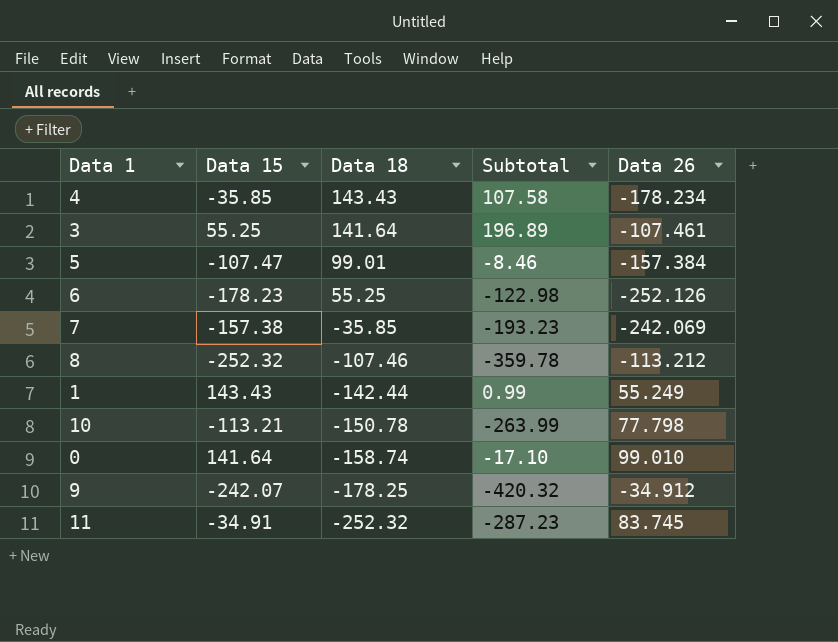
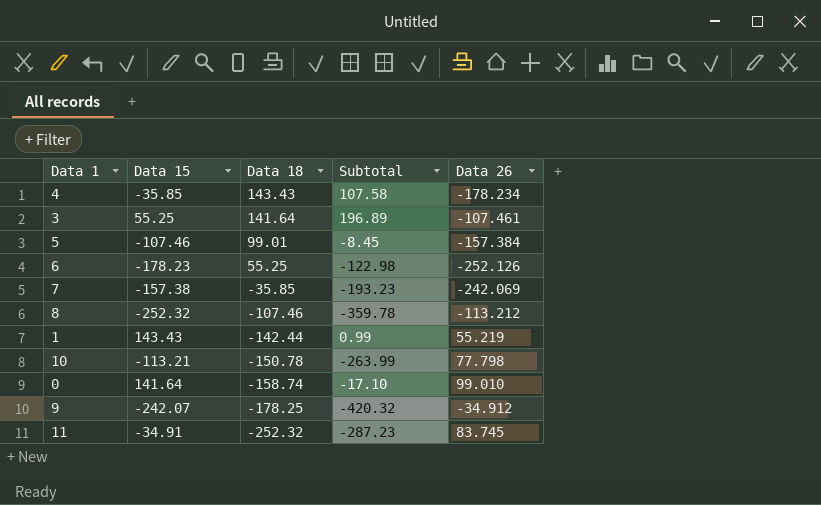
5 | Data 15: -107.47 -> -107.46
5 | Subtotal: -8.46 -> -8.45
1 | Data 26: 55.249 -> 55.219

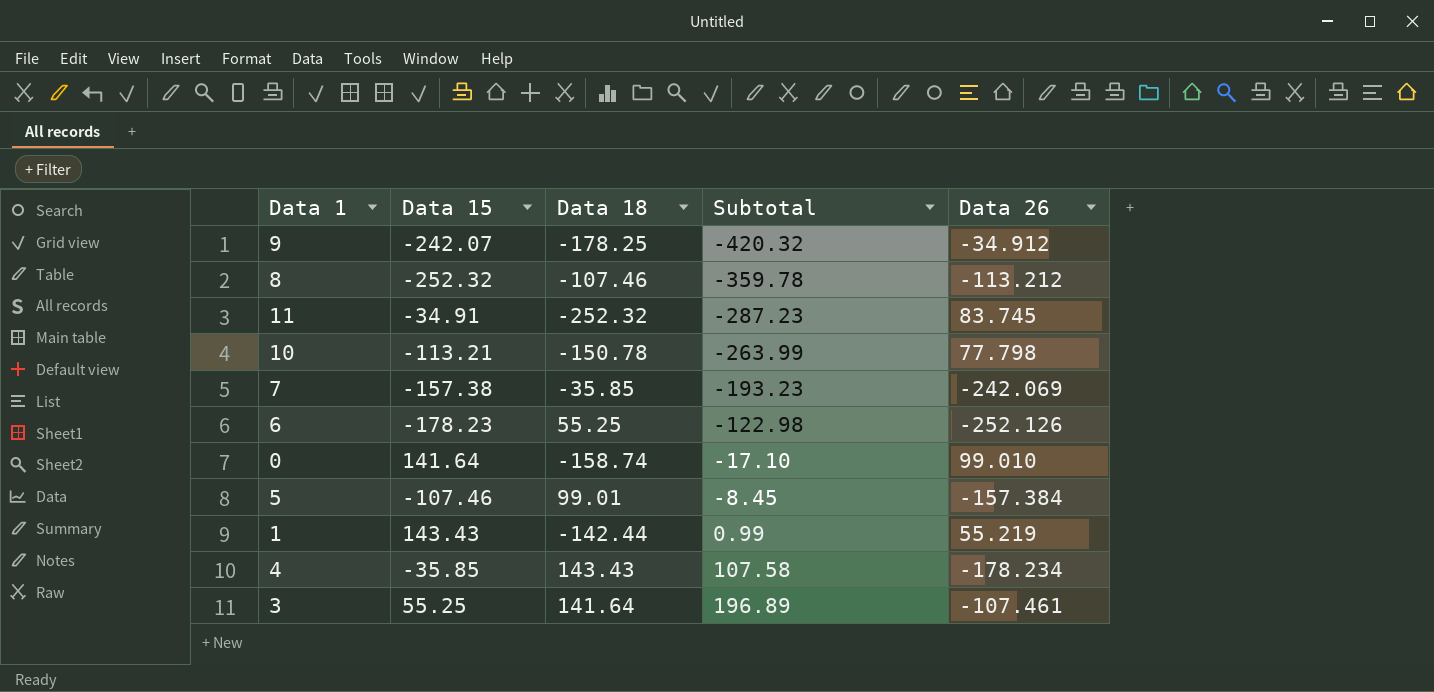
row order: Data 18 descending -> Subtotal ascending

